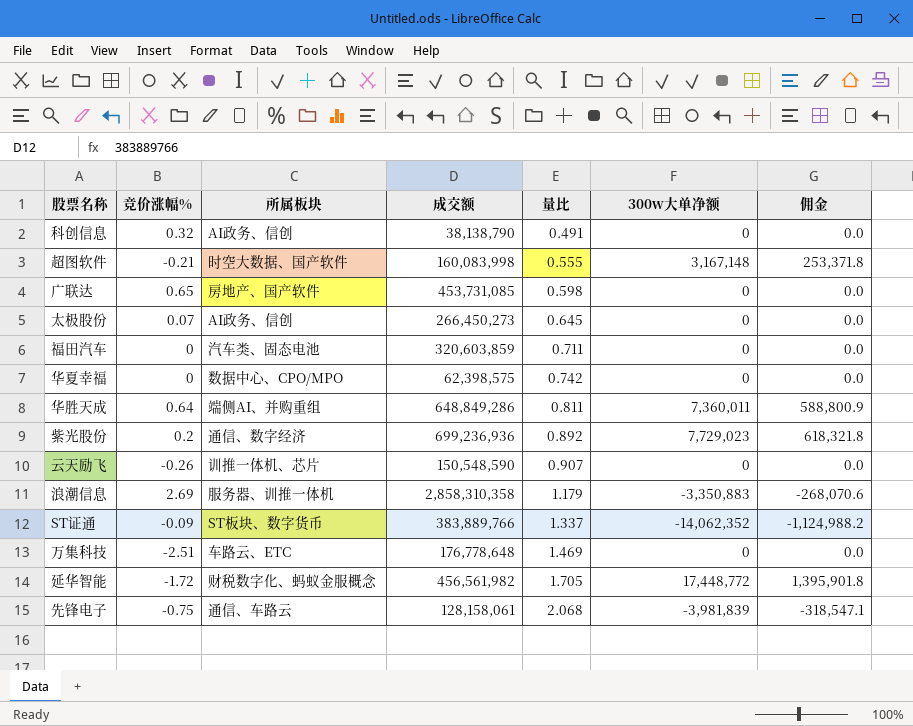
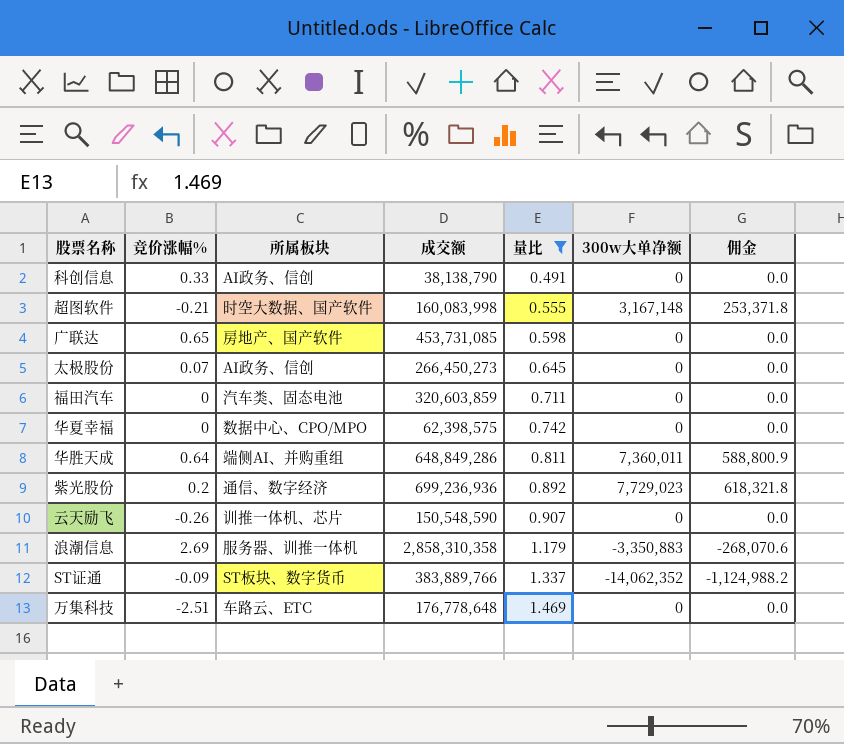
filter: none -> 量比 <= 1.469
科创信息 | 竞价涨幅%: 0.32 -> 0.33

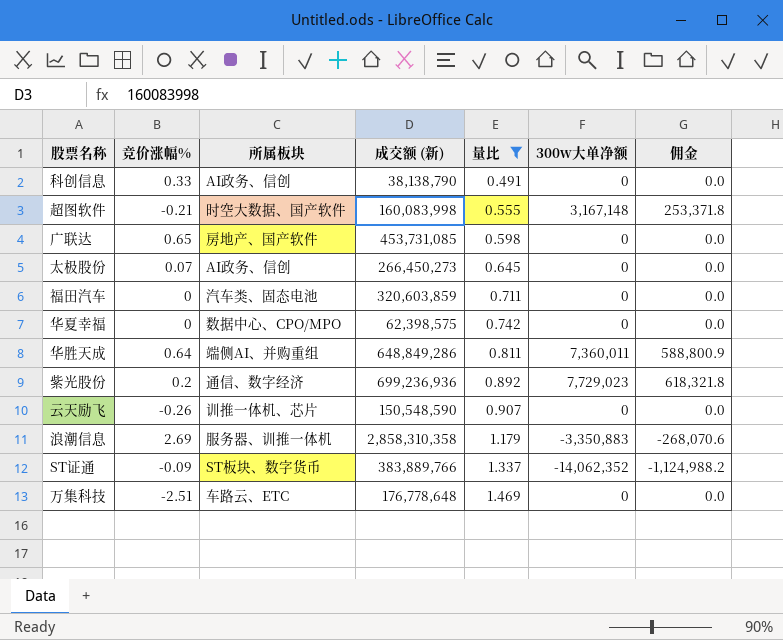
column name: 成交额 -> 成交额 (新)

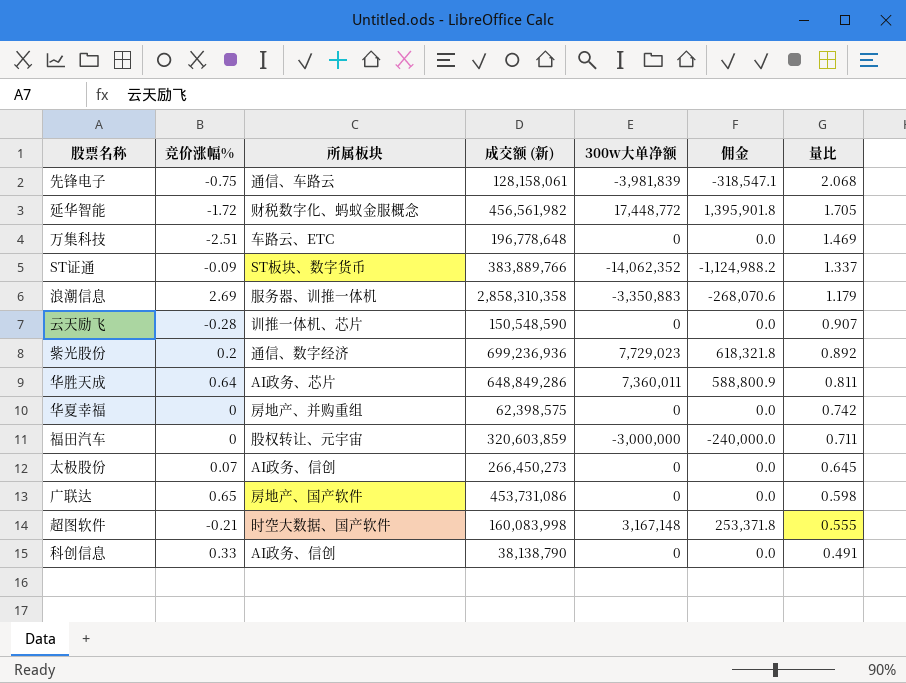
filter: 量比 <= 1.469 -> none
row order: 量比 ascending -> 量比 descending
column 量比 | position: 5 -> 7
万集科技 | 成交额 (新): 176,778,648 -> 196,778,648
云天励飞 | 竞价涨幅%: -0.26 -> -0.28
华胜天成 | 所属板块: 端侧AI、并购重组 -> AI政务、芯片
华夏幸福 | 所属板块: 数据中心、CPO/MPO -> 房地产、并购重组
福田汽车 | 所属板块: 汽车类、固态电池 -> 股权转让、元宇宙
福田汽车 | 300w大单净额: 0 -> -3,000,000
福田汽车 | 佣金: 0.0 -> -240,000.0
广联达 | 成交额 (新): 453,731,085 -> 453,731,086

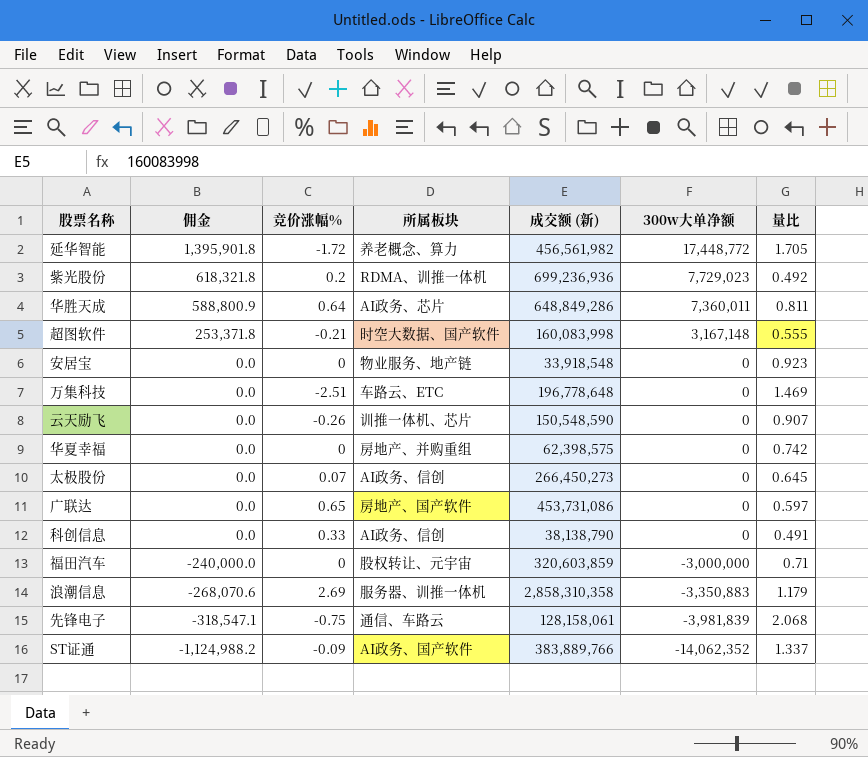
row order: 量比 descending -> 佣金 descending
column 佣金 | position: 6 -> 2
延华智能 | 所属板块: 财税数字化、蚂蚁金服概念 -> 养老概念、算力
紫光股份 | 所属板块: 通信、数字经济 -> RDMA、训推一体机
紫光股份 | 量比: 0.892 -> 0.492
row 安居宝: none -> 0.0 | 0 | 物业服务、地产链 | 33,918,548 | 0 | 0.923
云天励飞 | 竞价涨幅%: -0.28 -> -0.26
广联达 | 量比: 0.598 -> 0.597
福田汽车 | 量比: 0.711 -> 0.71
ST证通 | 所属板块: ST板块、数字货币 -> AI政务、国产软件

